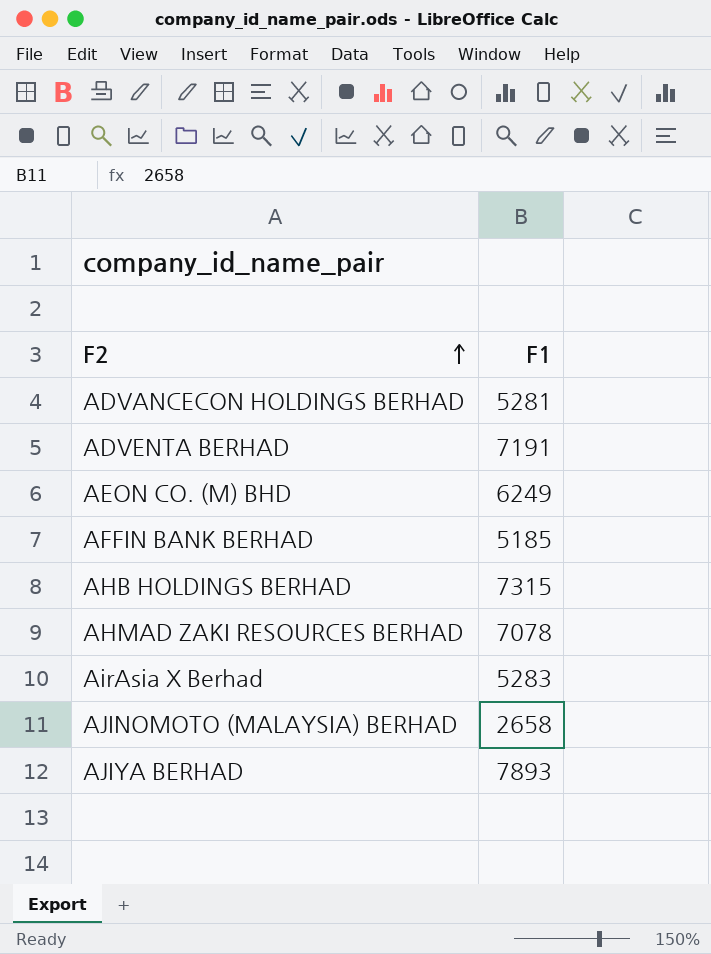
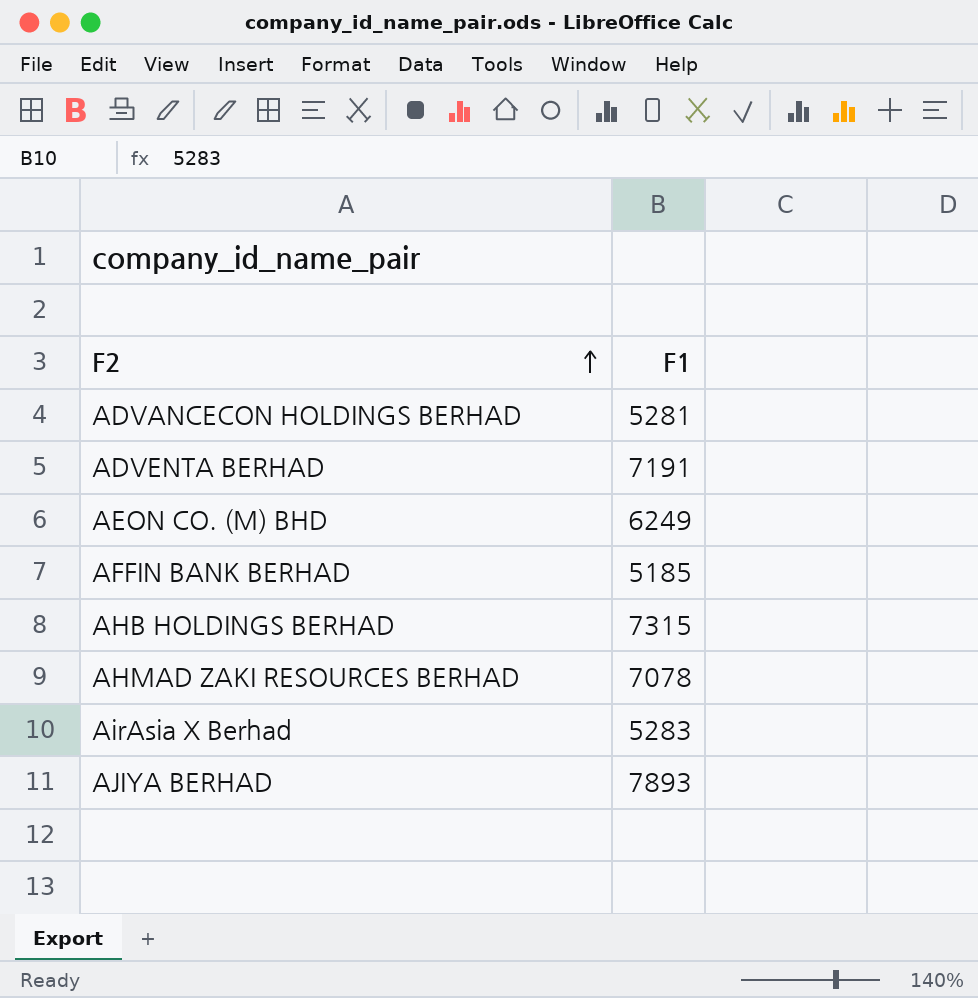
row AJINOMOTO (MALAYSIA) BERHAD: 2658 -> none

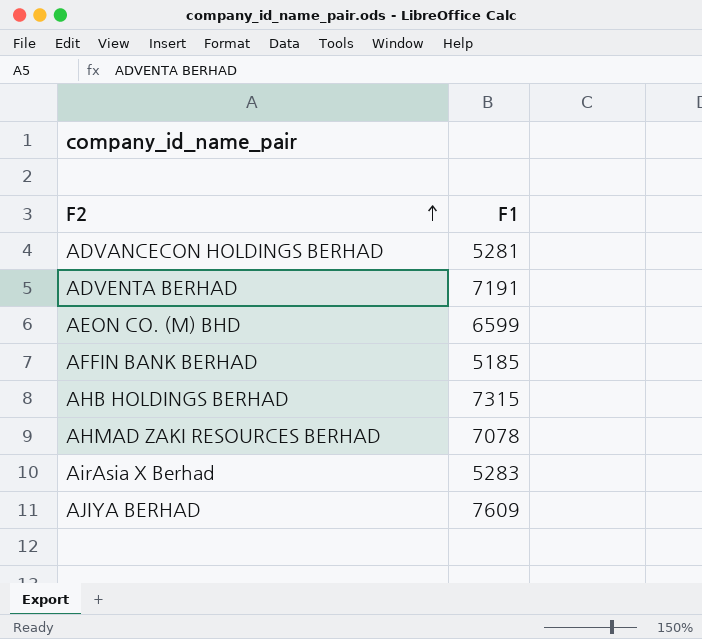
AEON CO. (M) BHD | F1: 6249 -> 6599
AJIYA BERHAD | F1: 7893 -> 7609

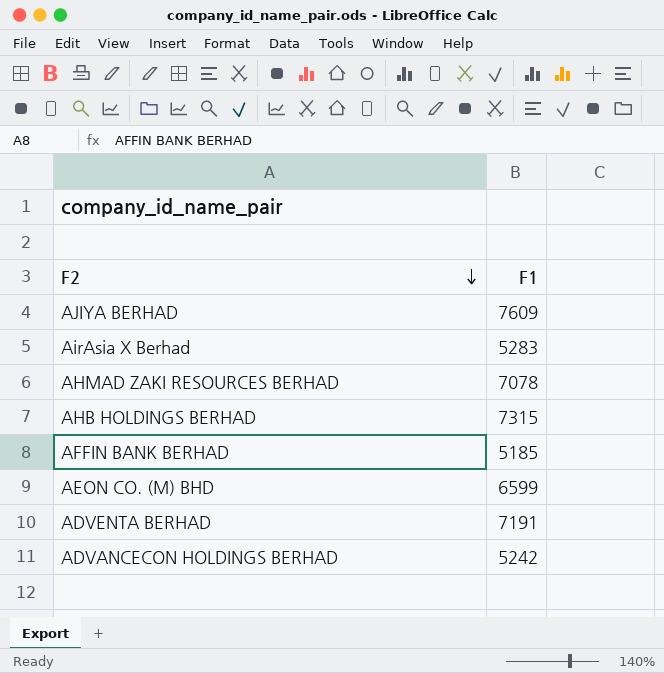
row order: F2 ascending -> F2 descending
ADVANCECON HOLDINGS BERHAD | F1: 5281 -> 5242

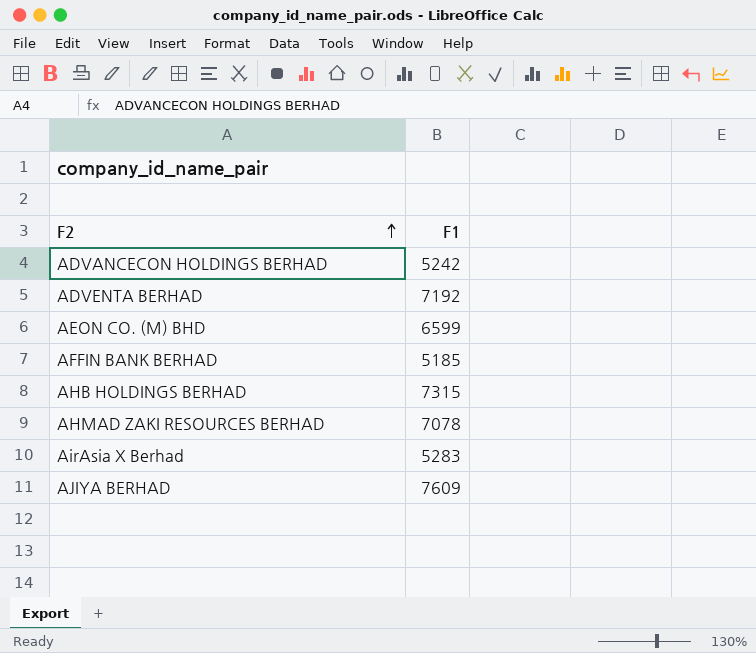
row order: F2 descending -> F2 ascending
ADVENTA BERHAD | F1: 7191 -> 7192

